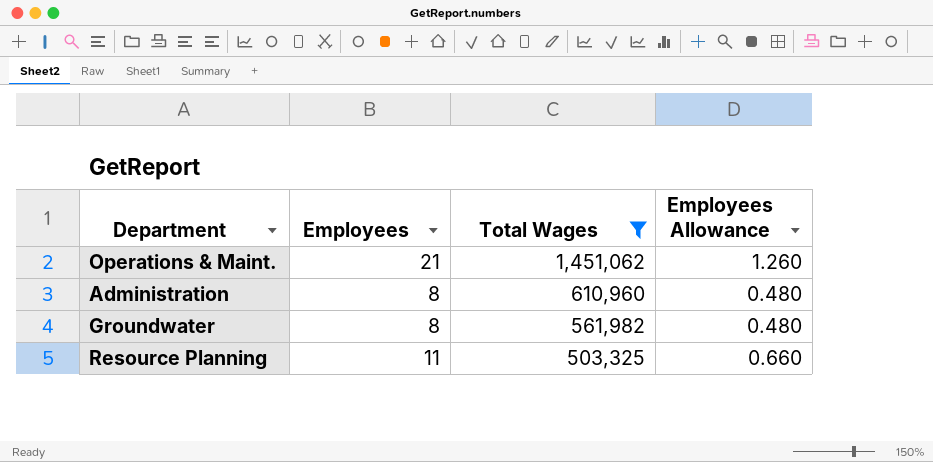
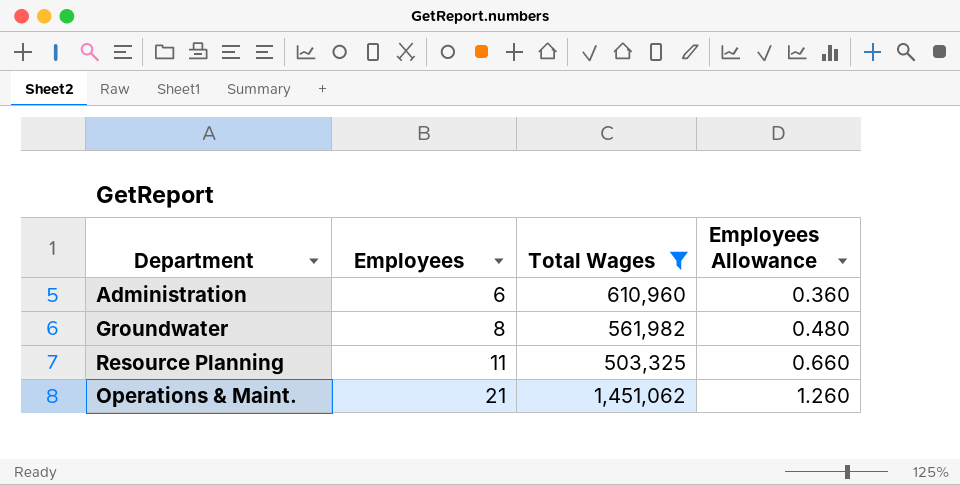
row order: Total Wages descending -> Employees ascending
Administration | Employees: 8 -> 6
Administration | Employees Allowance: 0.480 -> 0.360

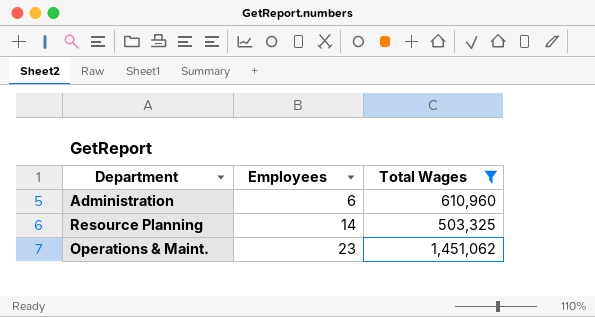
column Employees Allowance | formula: [Employees] * 0.06 -> none
row Groundwater: 8 | 561,982 | 0.480 -> none
Resource Planning | Employees: 11 -> 14
Operations & Maint. | Employees: 21 -> 23

